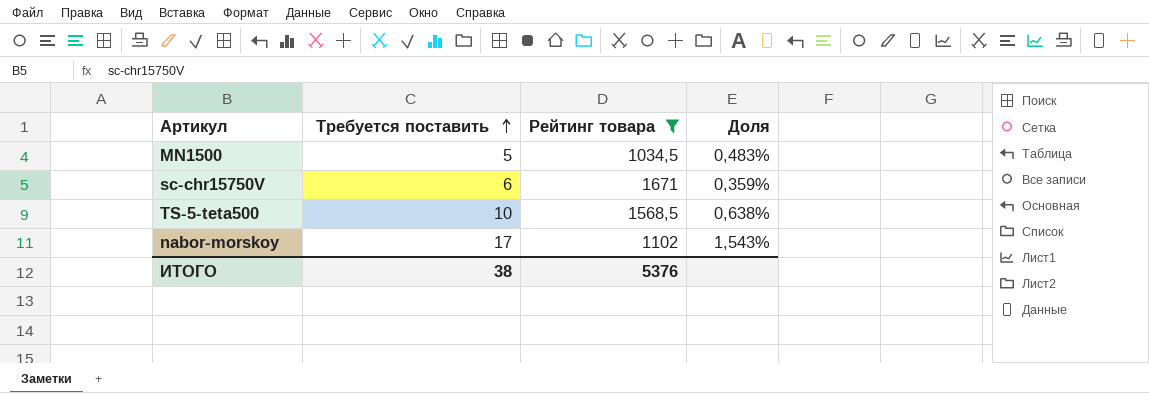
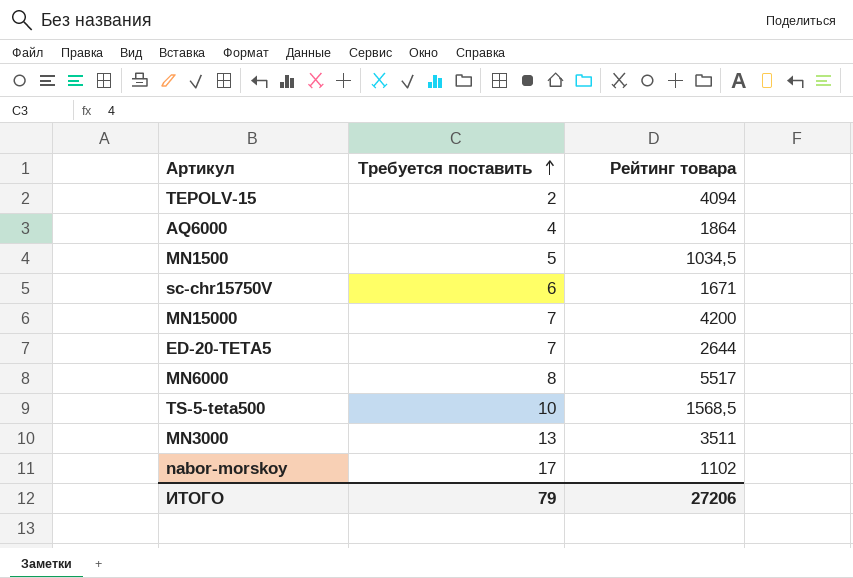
filter: Рейтинг товара <= 1671 -> none
column Доля | formula: [Требуется поставить] / [Рейтинг товара] -> none
ИТОГО | Требуется поставить: 38 -> 79
ИТОГО | Рейтинг товара: 5376 -> 27206

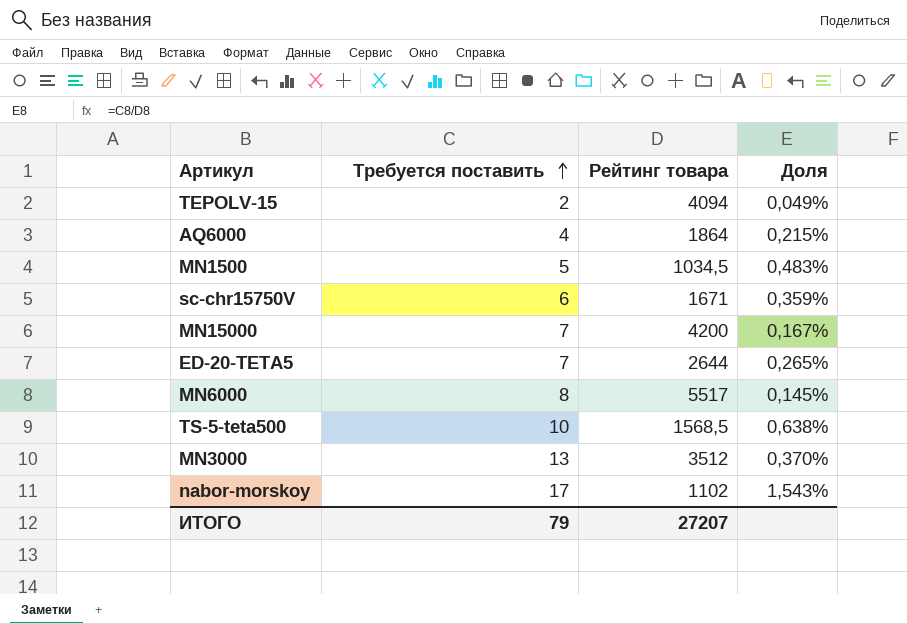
column Доля | formula: none -> [Требуется поставить] / [Рейтинг товара]
MN3000 | Рейтинг товара: 3511 -> 3512
ИТОГО | Рейтинг товара: 27206 -> 27207

